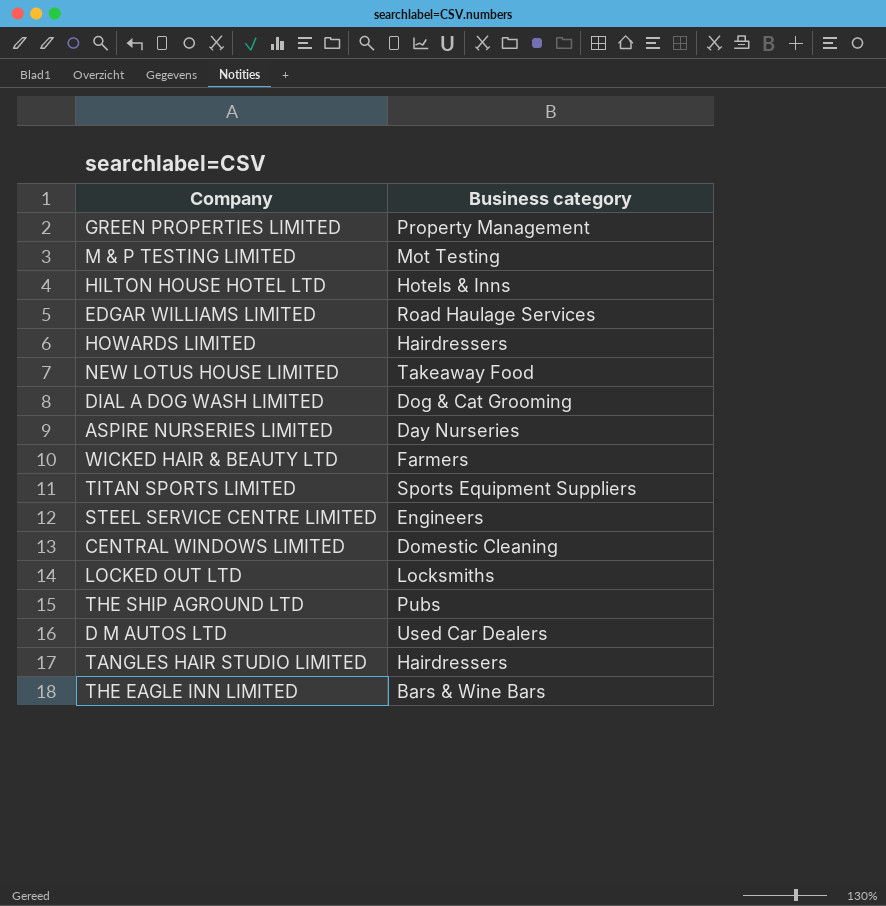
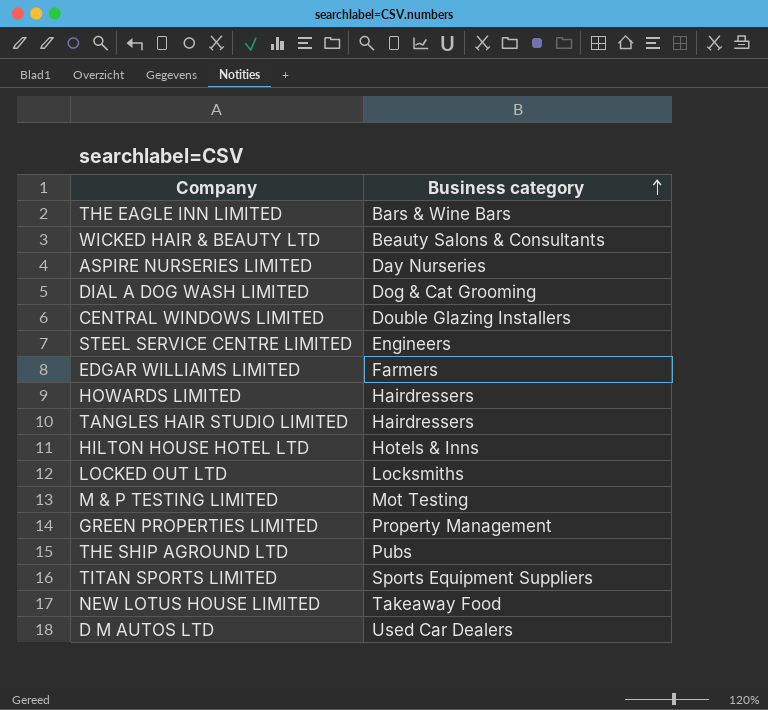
row order: none -> Business category ascending
WICKED HAIR & BEAUTY LTD | Business category: Farmers -> Beauty Salons & Consultants
CENTRAL WINDOWS LIMITED | Business category: Domestic Cleaning -> Double Glazing Installers
EDGAR WILLIAMS LIMITED | Business category: Road Haulage Services -> Farmers

